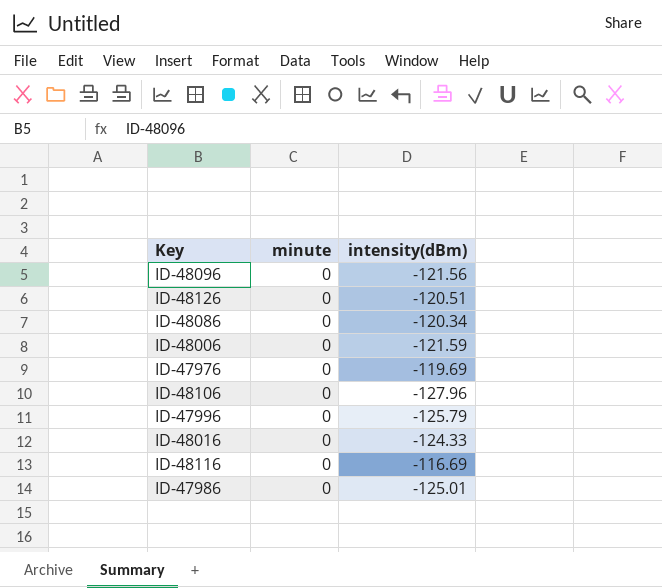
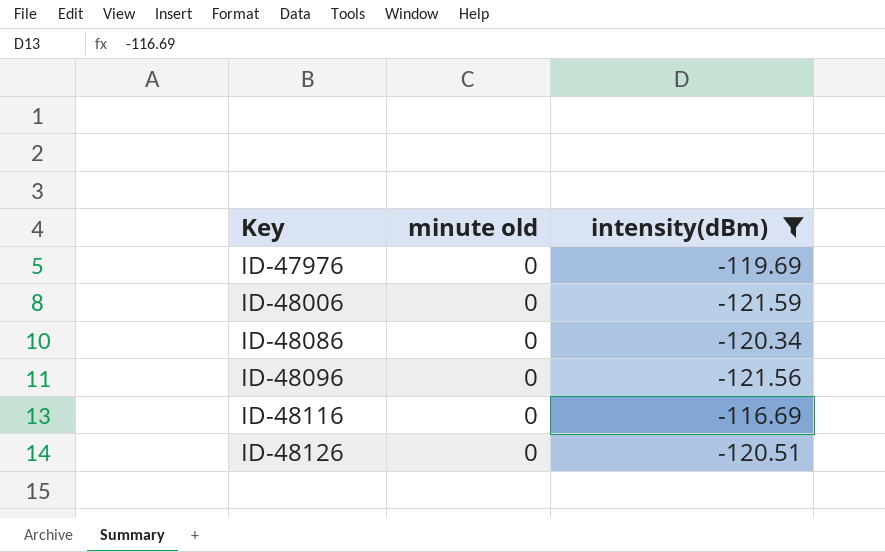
filter: none -> intensity(dBm) >= -121.59
row order: none -> Key ascending
column name: minute -> minute old

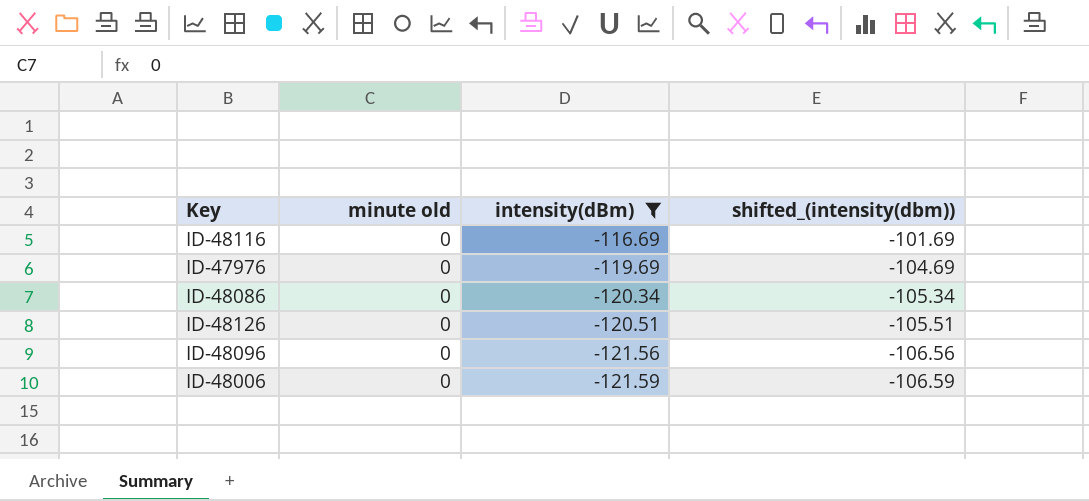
row order: Key ascending -> intensity(dBm) descending
column shifted_(intensity(dbm)) | formula: none -> [intensity(dBm)] + 15

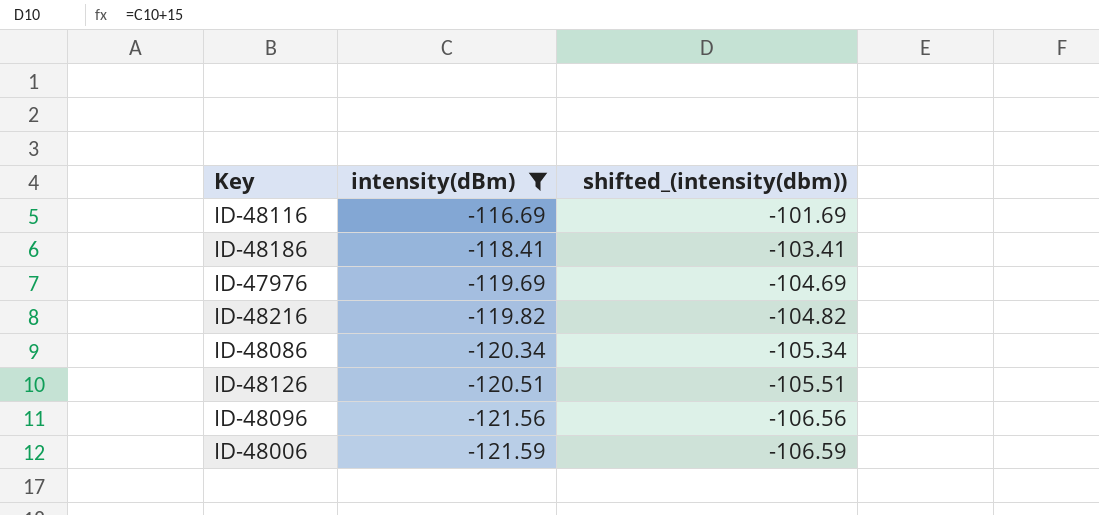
column minute old | position: 2 -> none
row ID-48186: none -> -118.41 | -103.41
row ID-48216: none -> -119.82 | -104.82

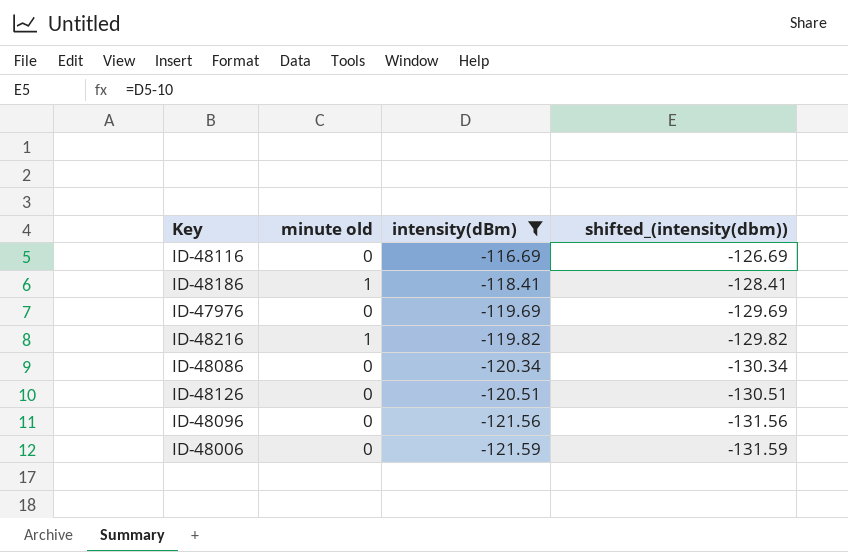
column minute old | position: none -> 2
column shifted_(intensity(dbm)) | formula: [intensity(dBm)] + 15 -> [intensity(dBm)] - 10

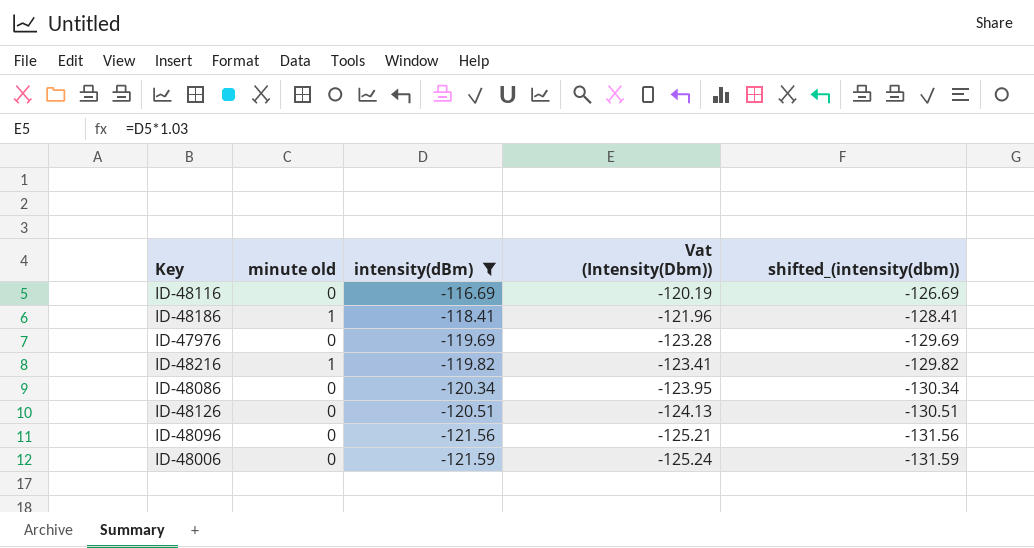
column Vat (Intensity(Dbm)) | formula: none -> [intensity(dBm)] * 1.03

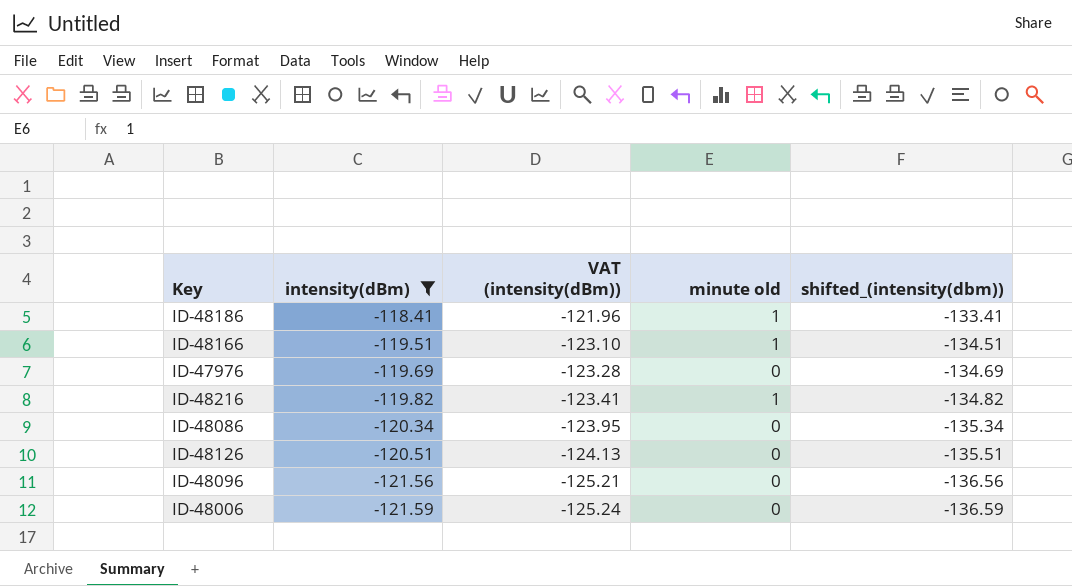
column name: Vat (Intensity(Dbm)) -> VAT (intensity(dBm))
column minute old | position: 2 -> 4
column shifted_(intensity(dbm)) | formula: [intensity(dBm)] - 10 -> [intensity(dBm)] - 15
row ID-48116: 0 | -116.69 | -120.19 | -126.69 -> none
row ID-48166: none -> -119.51 | -123.10 | 1 | -134.51

